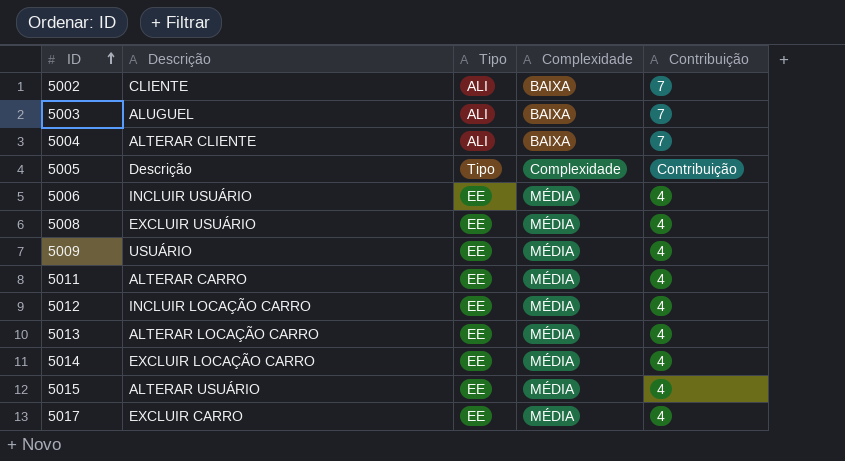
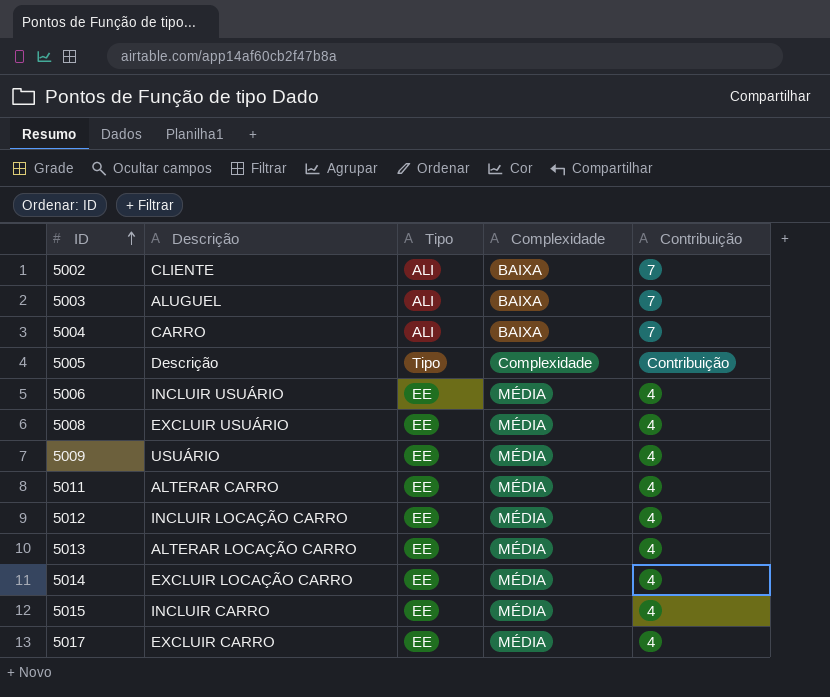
5004 | Descrição: ALTERAR CLIENTE -> CARRO
5015 | Descrição: ALTERAR USUÁRIO -> INCLUIR CARRO

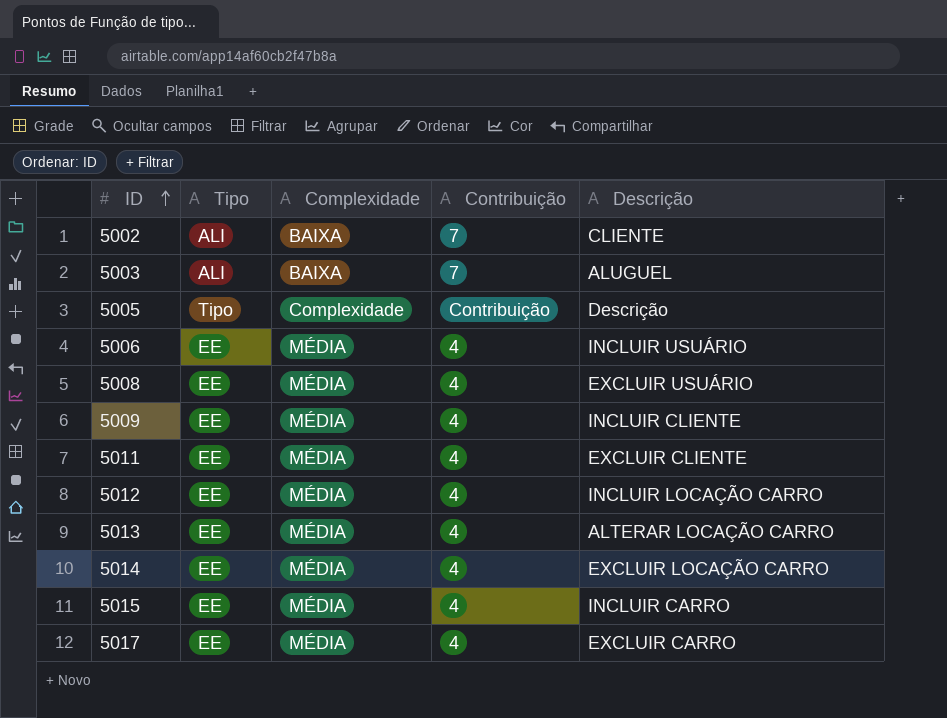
column Descrição | position: 2 -> 5
row 5004: CARRO | ALI | BAIXA | 7 -> none
5009 | Descrição: USUÁRIO -> INCLUIR CLIENTE
5011 | Descrição: ALTERAR CARRO -> EXCLUIR CLIENTE

